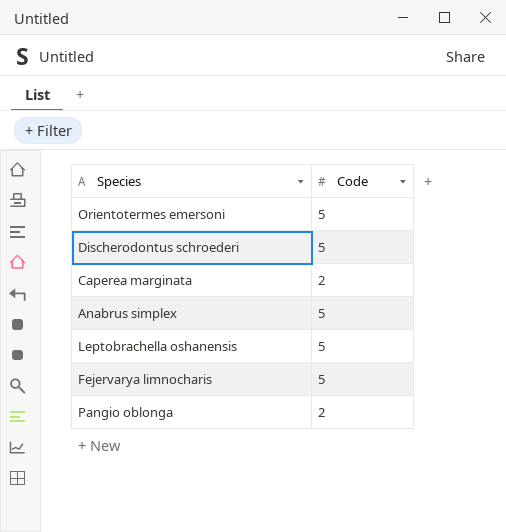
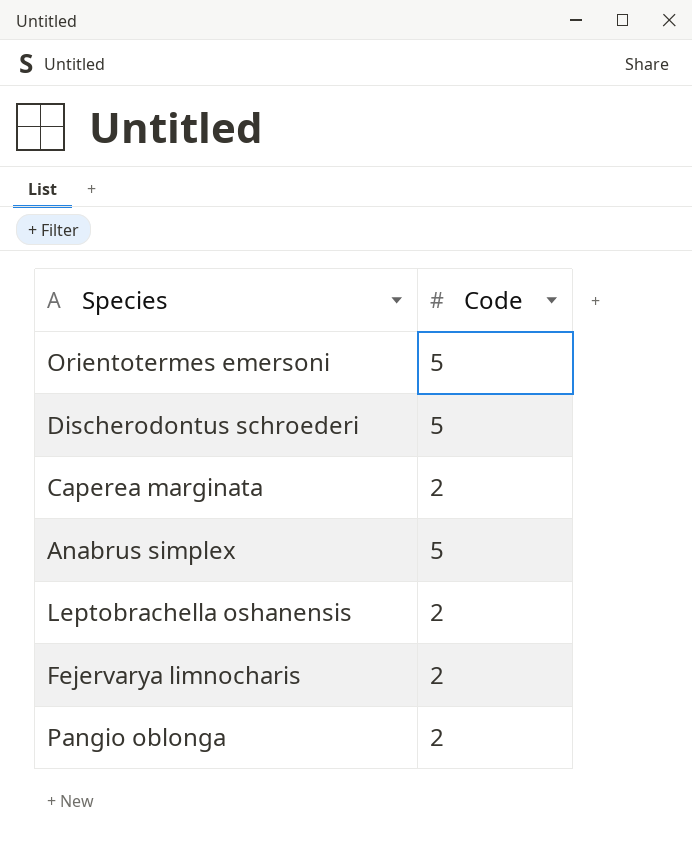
Leptobrachella oshanensis | Code: 5 -> 2
Fejervarya limnocharis | Code: 5 -> 2

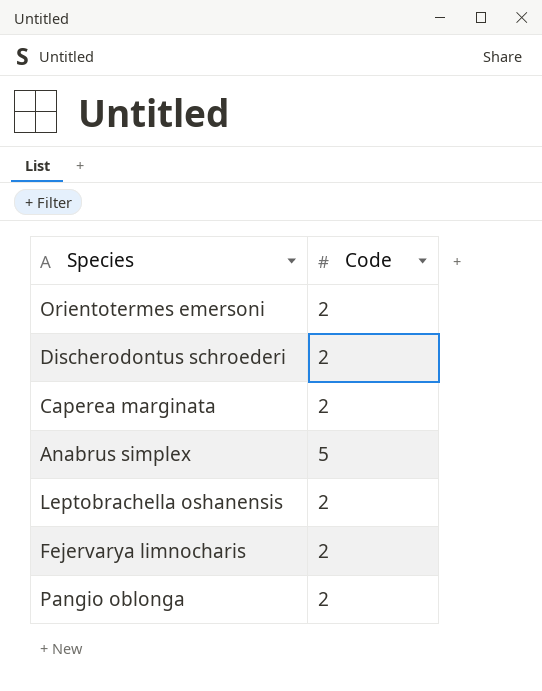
Orientotermes emersoni | Code: 5 -> 2
Discherodontus schroederi | Code: 5 -> 2

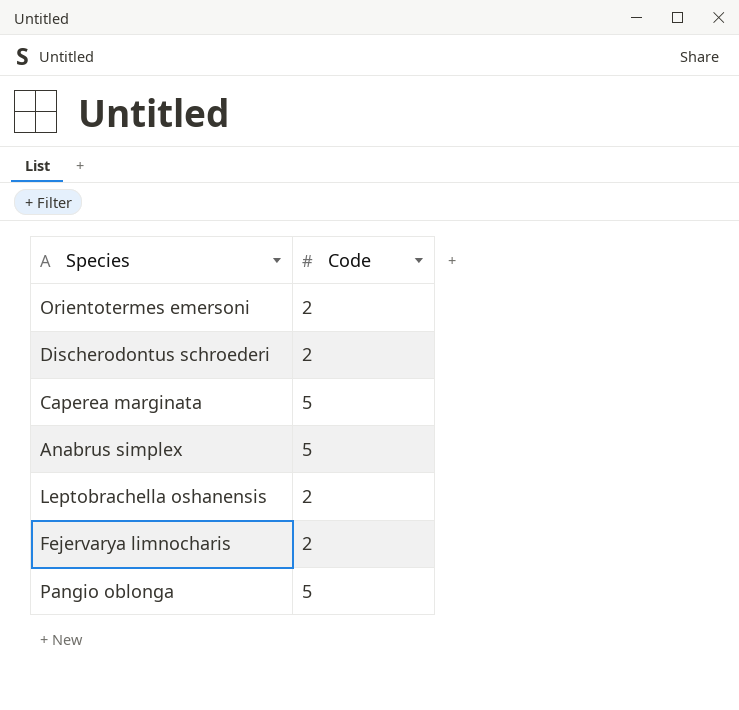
Caperea marginata | Code: 2 -> 5
Pangio oblonga | Code: 2 -> 5

